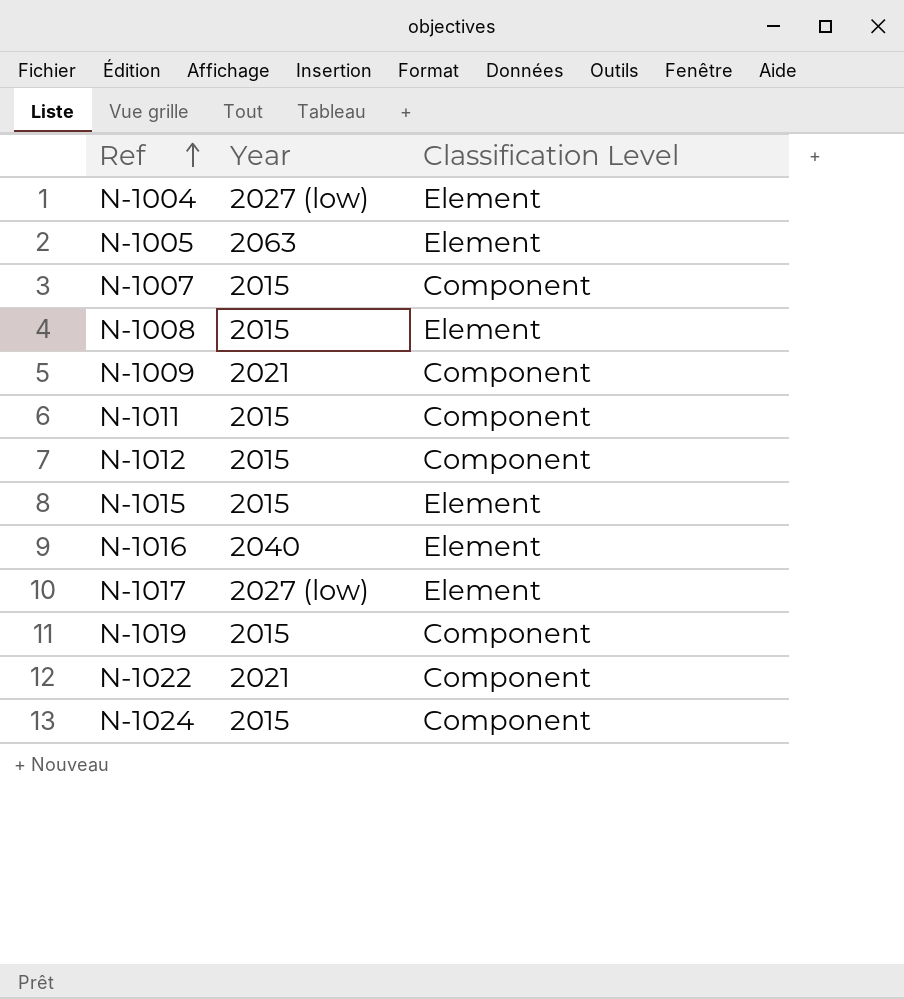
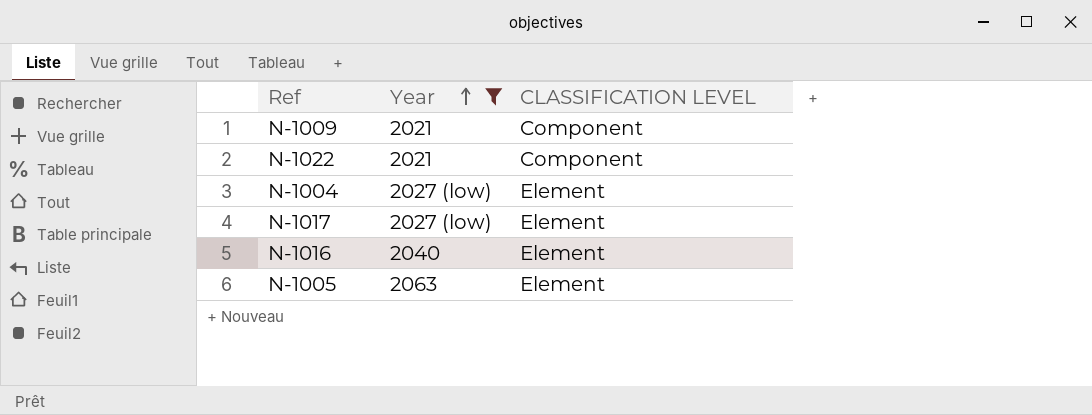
filter: none -> Year != 2015
row order: Ref ascending -> Year ascending
column name: Classification Level -> CLASSIFICATION LEVEL

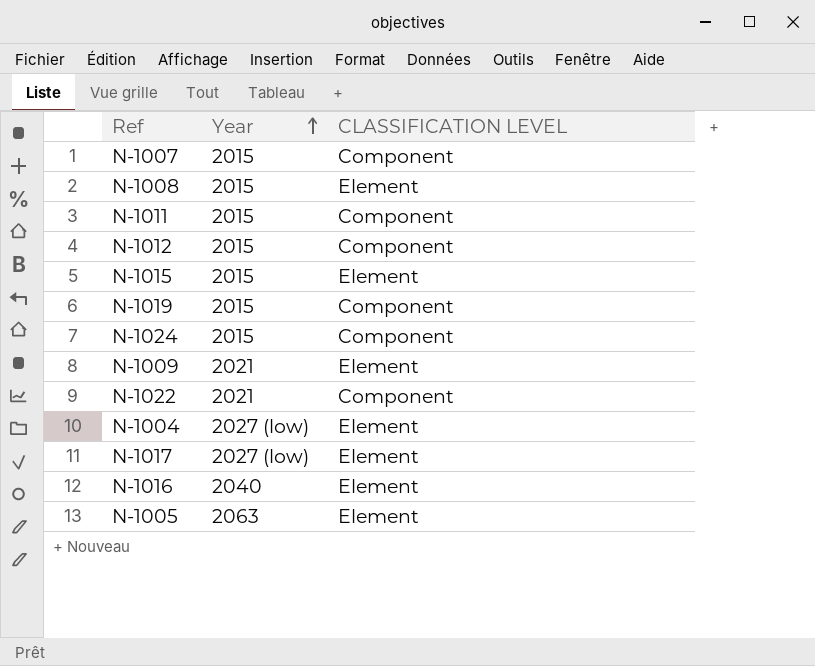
filter: Year != 2015 -> none
N-1009 | CLASSIFICATION LEVEL: Component -> Element

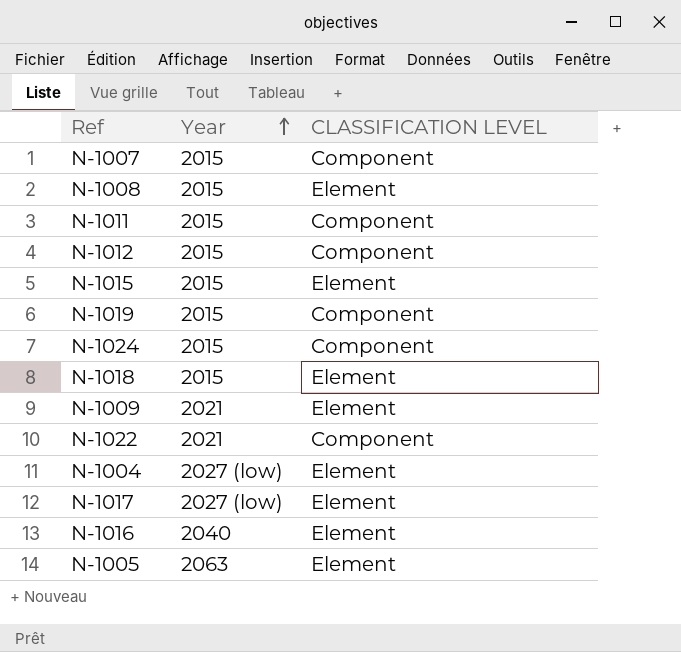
row N-1018: none -> 2015 | Element

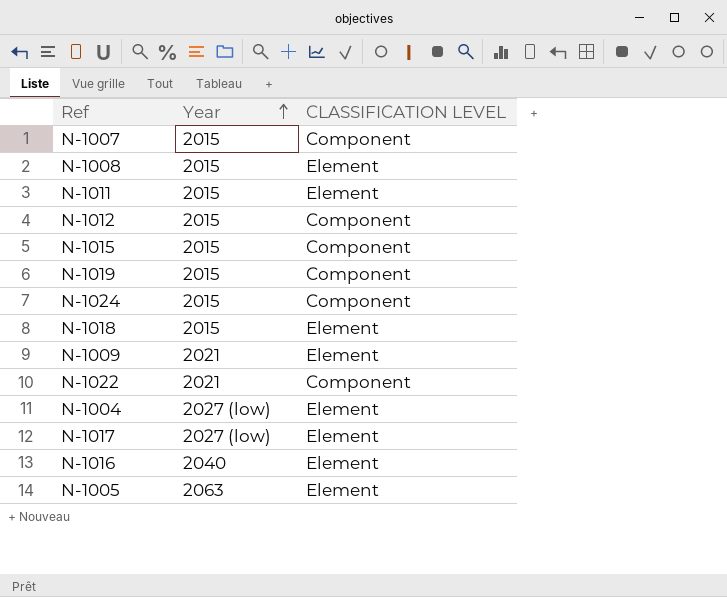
N-1011 | CLASSIFICATION LEVEL: Component -> Element
N-1015 | CLASSIFICATION LEVEL: Element -> Component

